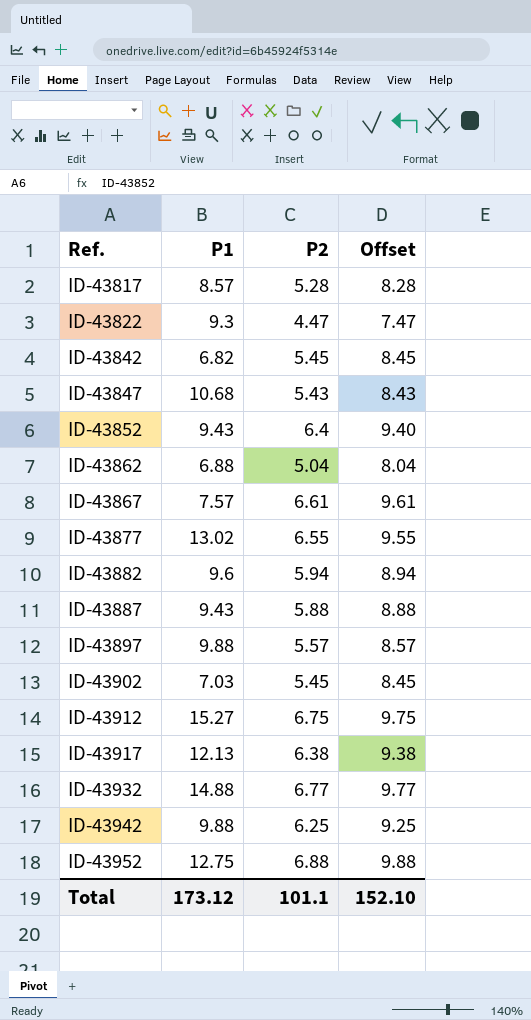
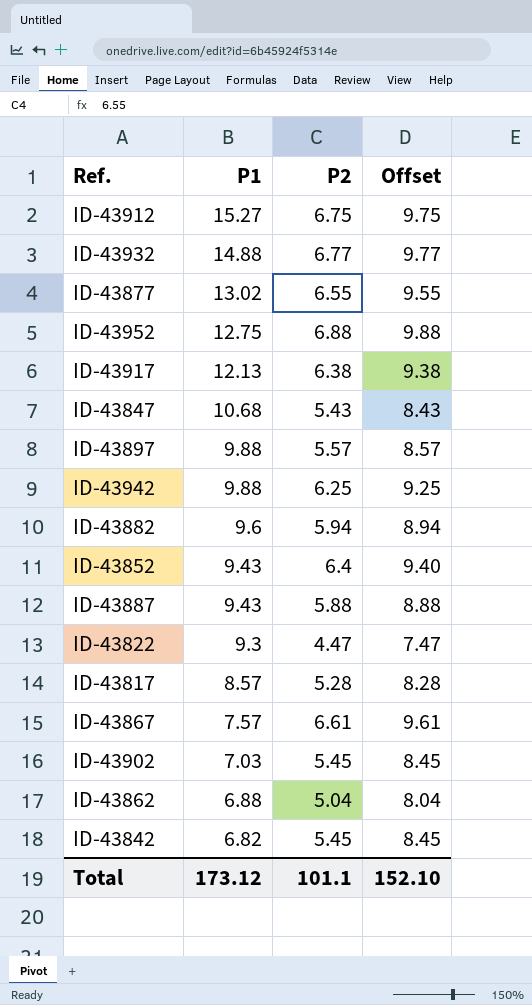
row order: Ref. ascending -> P1 descending

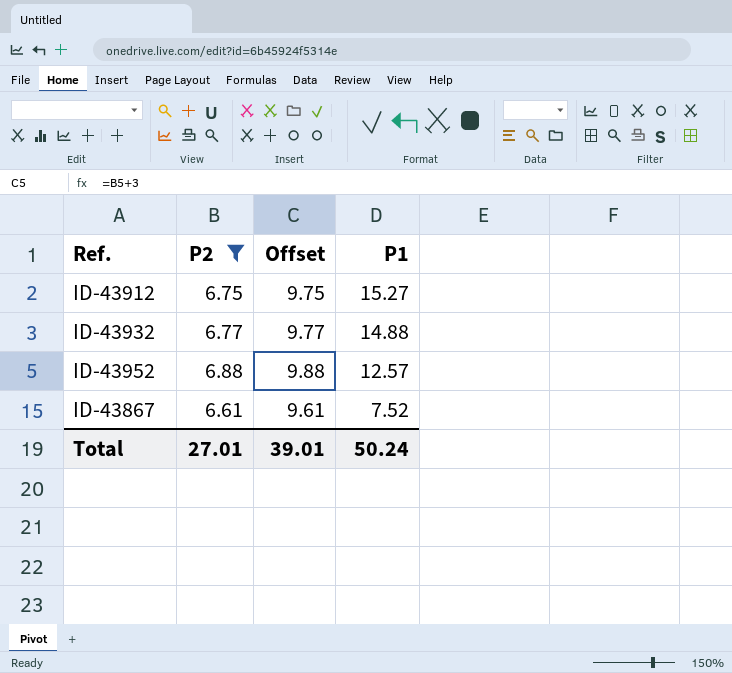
filter: none -> P2 >= 6.61
column P1 | position: 2 -> 4
ID-43952 | P1: 12.75 -> 12.57
ID-43867 | P1: 7.57 -> 7.52
Total | P2: 101.1 -> 27.01
Total | Offset: 152.10 -> 39.01
Total | P1: 173.12 -> 50.24

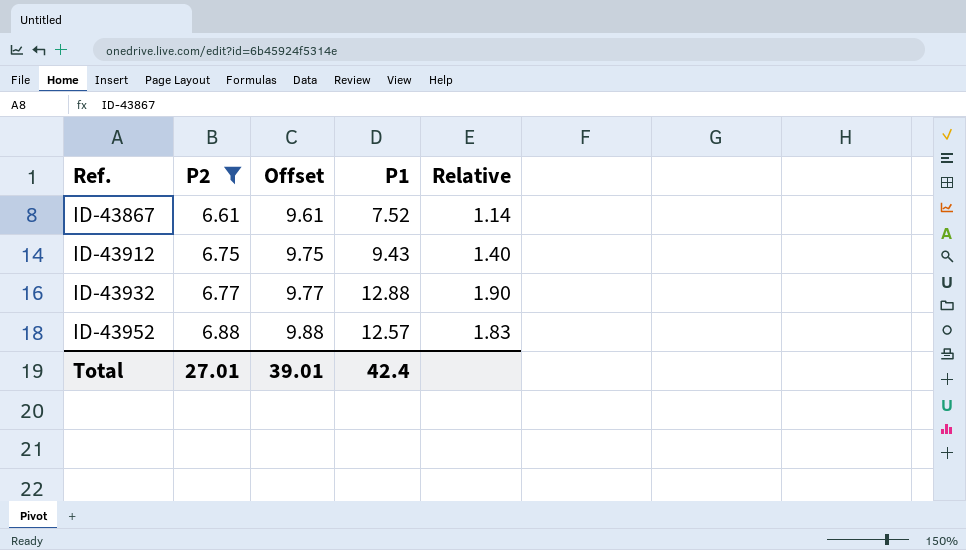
row order: P1 descending -> Ref. ascending
column Relative | formula: none -> [P1] / [P2]
ID-43912 | P1: 15.27 -> 9.43
ID-43932 | P1: 14.88 -> 12.88
Total | P1: 50.24 -> 42.4

